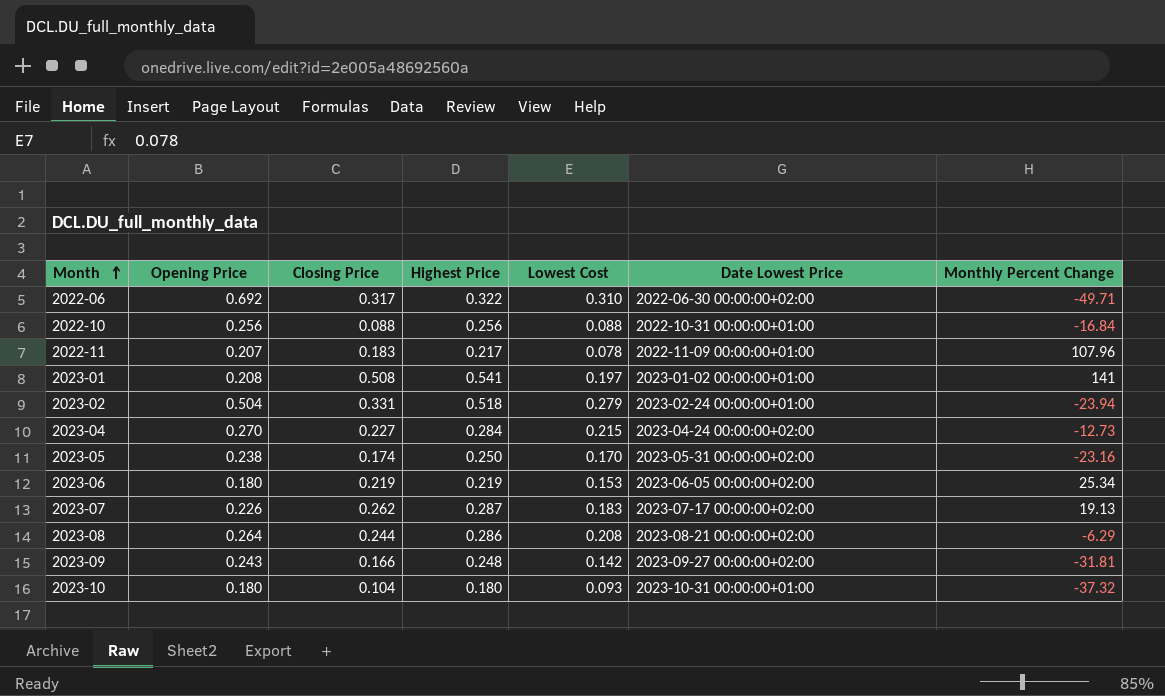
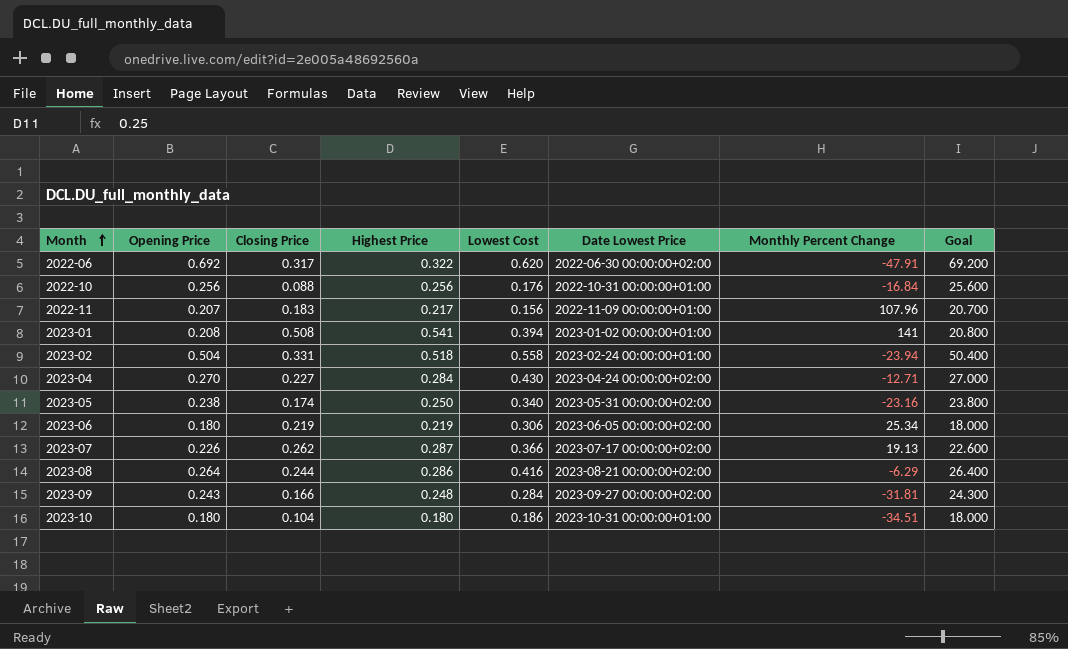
column Goal | formula: none -> [Opening Price] * 100
2022-06 | Lowest Cost: 0.310 -> 0.620
2022-06 | Monthly Percent Change: -49.71 -> -47.91
2022-10 | Lowest Cost: 0.088 -> 0.176
2022-11 | Lowest Cost: 0.078 -> 0.156
2023-01 | Lowest Cost: 0.197 -> 0.394
2023-02 | Lowest Cost: 0.279 -> 0.558
2023-04 | Lowest Cost: 0.215 -> 0.430
2023-04 | Monthly Percent Change: -12.73 -> -12.71
2023-05 | Lowest Cost: 0.170 -> 0.340
2023-06 | Lowest Cost: 0.153 -> 0.306
2023-07 | Lowest Cost: 0.183 -> 0.366
2023-08 | Lowest Cost: 0.208 -> 0.416
2023-09 | Lowest Cost: 0.142 -> 0.284
2023-10 | Lowest Cost: 0.093 -> 0.186
2023-10 | Monthly Percent Change: -37.32 -> -34.51

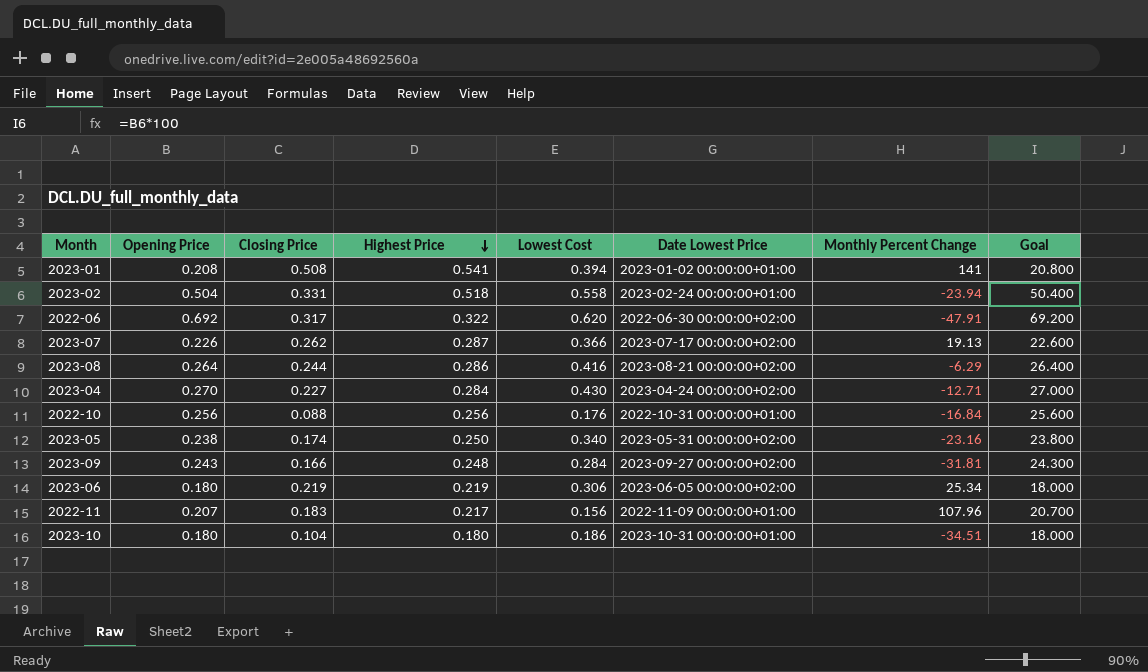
row order: Month ascending -> Highest Price descending

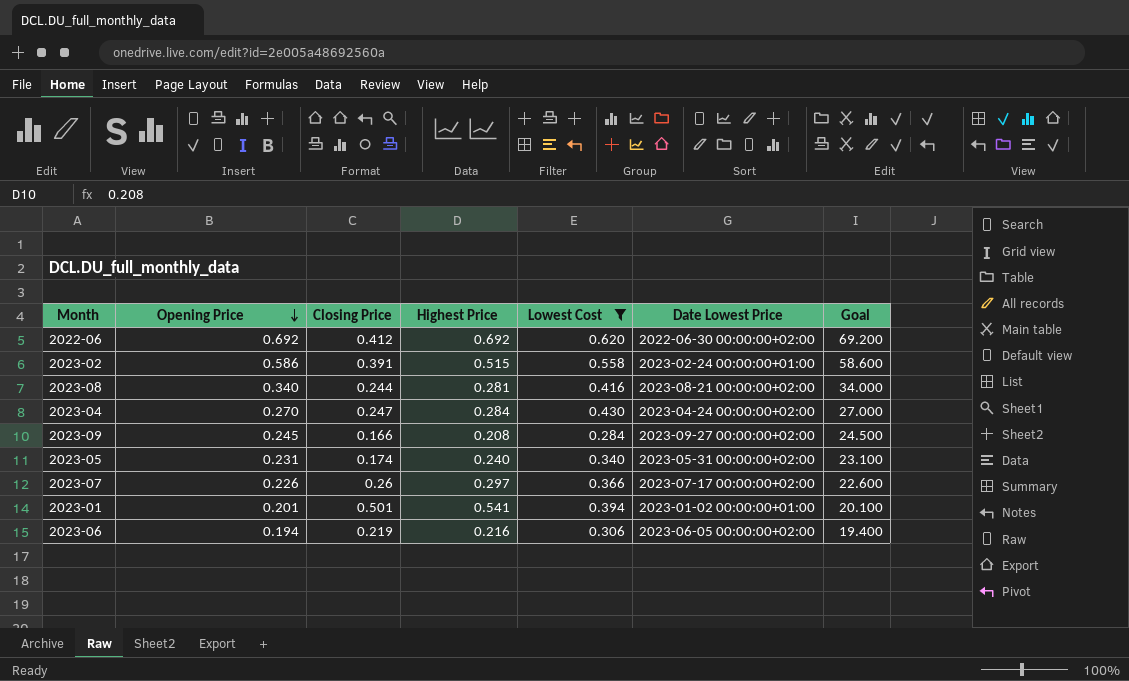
filter: none -> Lowest Cost >= 0.284
row order: Highest Price descending -> Opening Price descending
column Monthly Percent Change | position: 7 -> none
2022-06 | Closing Price: 0.317 -> 0.412
2022-06 | Highest Price: 0.322 -> 0.692
2023-02 | Opening Price: 0.504 -> 0.586
2023-02 | Closing Price: 0.331 -> 0.391
2023-02 | Highest Price: 0.518 -> 0.515
2023-02 | Goal: 50.400 -> 58.600
2023-08 | Opening Price: 0.264 -> 0.340
2023-08 | Highest Price: 0.286 -> 0.281
2023-08 | Goal: 26.400 -> 34.000
2023-04 | Closing Price: 0.227 -> 0.247
2023-09 | Opening Price: 0.243 -> 0.245
2023-09 | Highest Price: 0.248 -> 0.208
2023-09 | Goal: 24.300 -> 24.500
2023-05 | Opening Price: 0.238 -> 0.231
2023-05 | Highest Price: 0.250 -> 0.240
2023-05 | Goal: 23.800 -> 23.100
2023-07 | Closing Price: 0.262 -> 0.26
2023-07 | Highest Price: 0.287 -> 0.297
2023-01 | Opening Price: 0.208 -> 0.201
2023-01 | Closing Price: 0.508 -> 0.501
2023-01 | Goal: 20.800 -> 20.100
2023-06 | Opening Price: 0.180 -> 0.194
2023-06 | Highest Price: 0.219 -> 0.216
2023-06 | Goal: 18.000 -> 19.400

